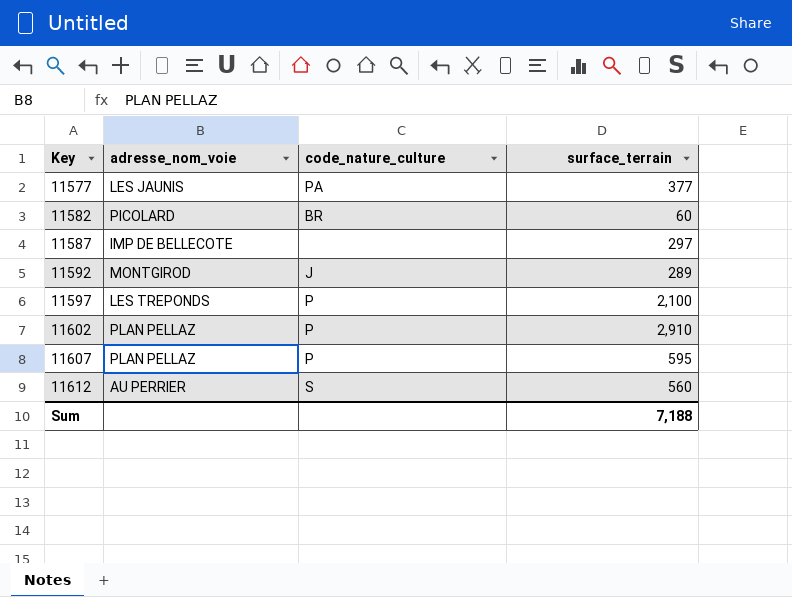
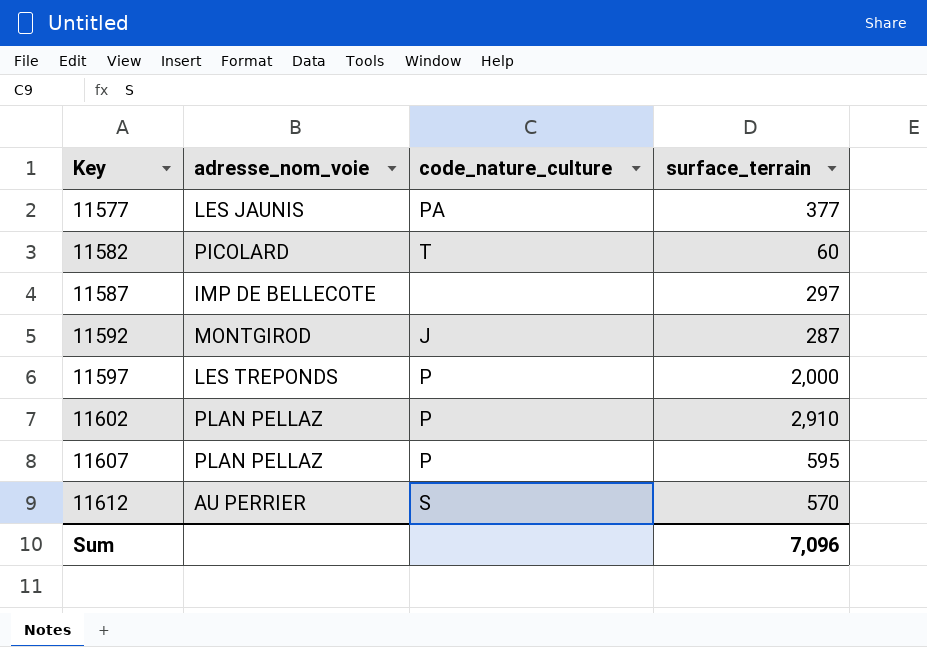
11582 | code_nature_culture: BR -> T
11592 | surface_terrain: 289 -> 287
11597 | surface_terrain: 2,100 -> 2,000
11612 | surface_terrain: 560 -> 570
Sum | surface_terrain: 7,188 -> 7,096

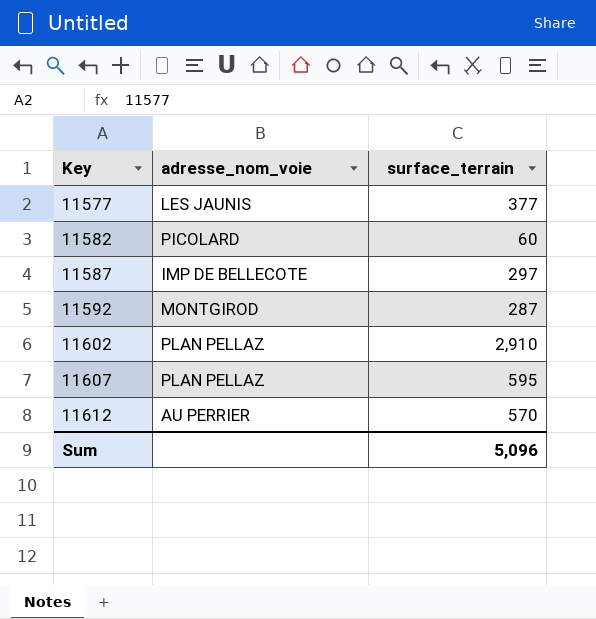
column code_nature_culture | position: 3 -> none
row 11597: LES TREPONDS | P | 2,000 -> none
Sum | surface_terrain: 7,096 -> 5,096

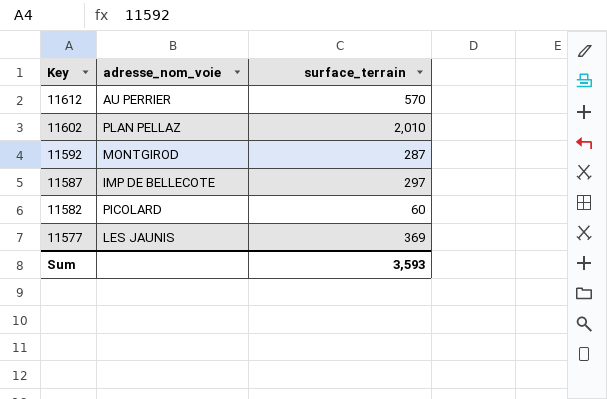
row order: Key ascending -> Key descending
row 11607: PLAN PELLAZ | 595 -> none
11602 | surface_terrain: 2,910 -> 2,010
11577 | surface_terrain: 377 -> 369
Sum | surface_terrain: 5,096 -> 3,593

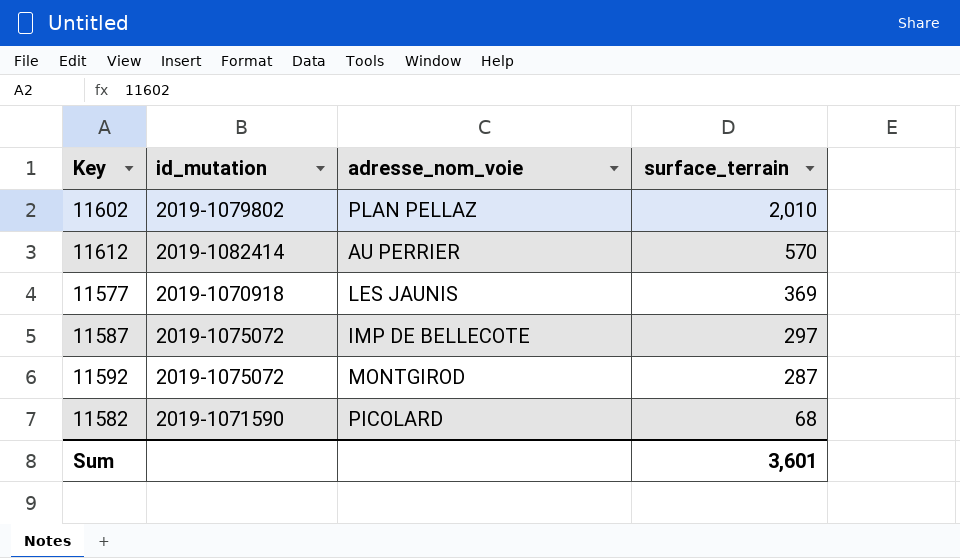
row order: Key descending -> surface_terrain descending
column id_mutation | position: none -> 2
11582 | surface_terrain: 60 -> 68
Sum | surface_terrain: 3,593 -> 3,601

